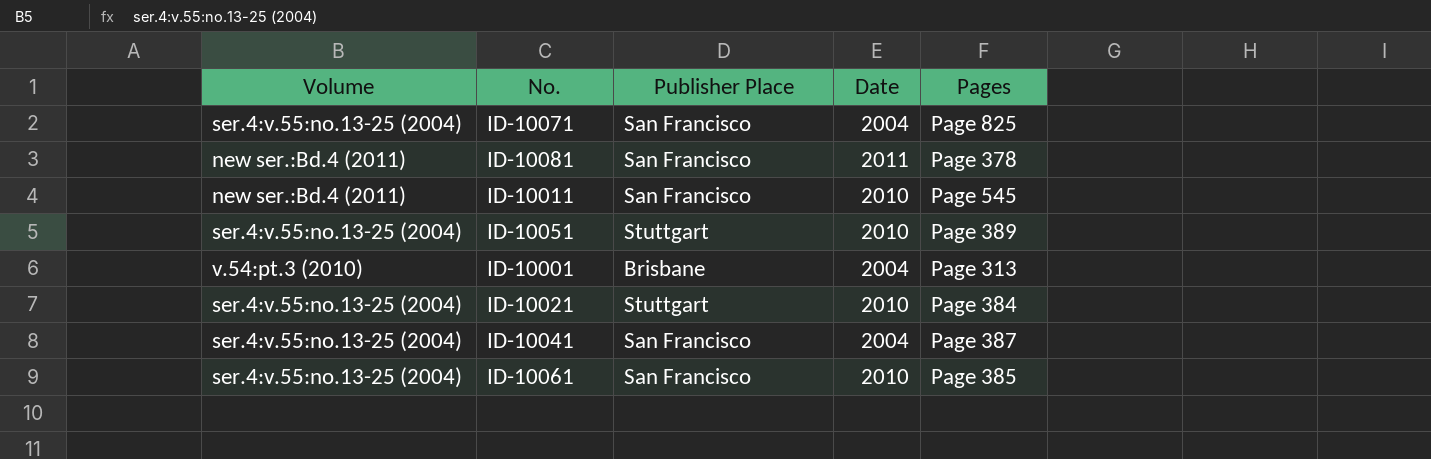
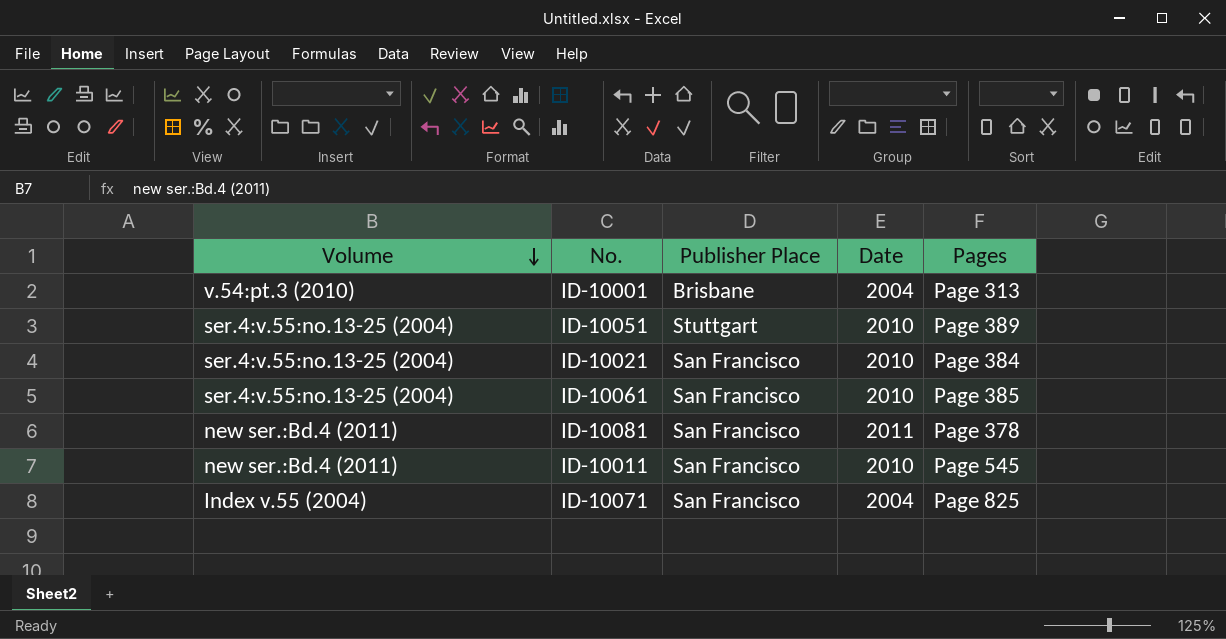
row order: none -> Volume descending
row ID-10041: ser.4:v.55:no.13-25 (2004) | San Francisco | 2004 | Page 387 -> none
ID-10021 | Publisher Place: Stuttgart -> San Francisco
ID-10071 | Volume: ser.4:v.55:no.13-25 (2004) -> Index v.55 (2004)

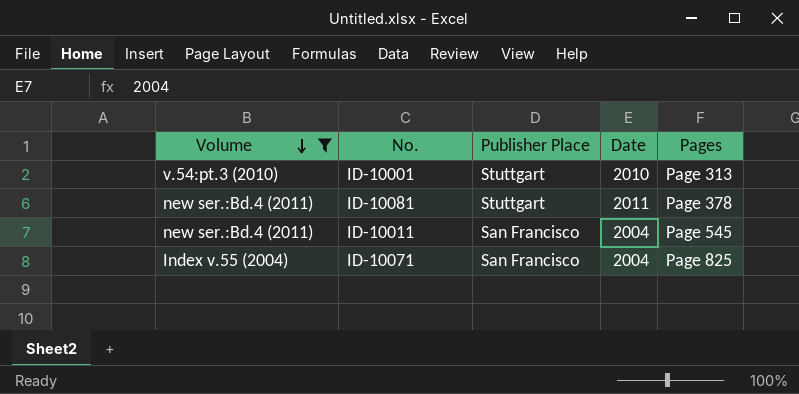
filter: none -> Volume != ser.4:v.55:no.13-25 (2004)
ID-10001 | Publisher Place: Brisbane -> Stuttgart
ID-10001 | Date: 2004 -> 2010
ID-10081 | Publisher Place: San Francisco -> Stuttgart
ID-10011 | Date: 2010 -> 2004

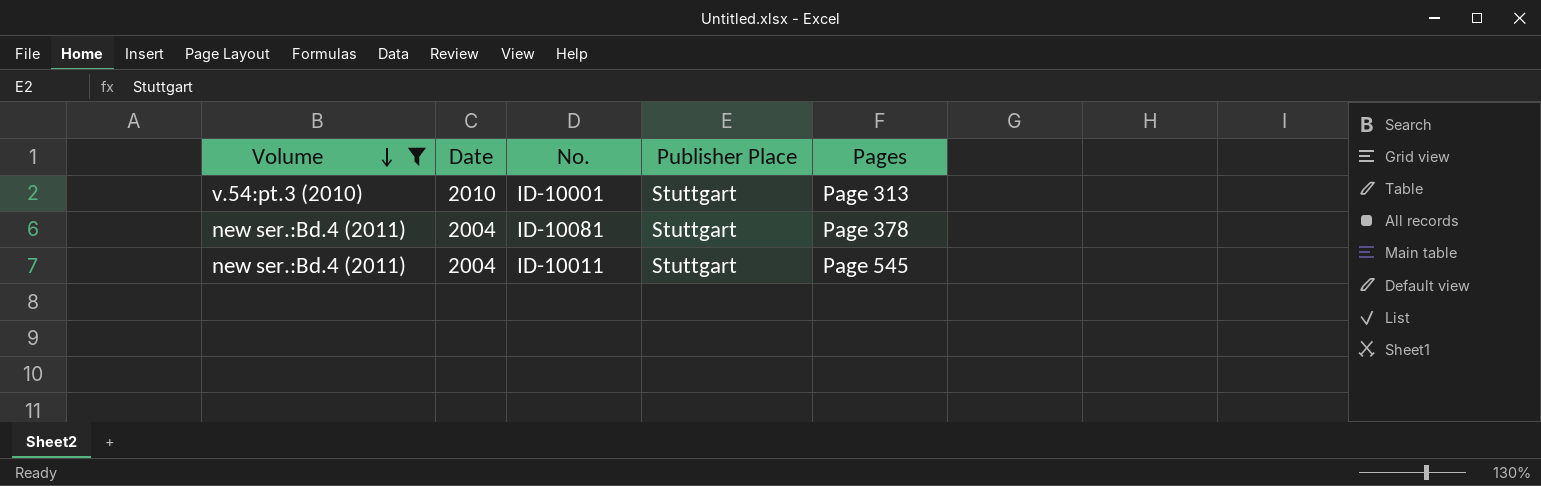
column Date | position: 4 -> 2
row ID-10071: Index v.55 (2004) | San Francisco | 2004 | Page 825 -> none
ID-10081 | Date: 2011 -> 2004
ID-10011 | Publisher Place: San Francisco -> Stuttgart

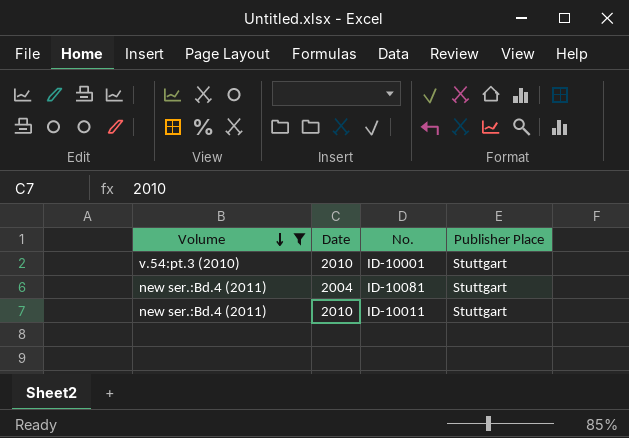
column Pages | position: 5 -> none
ID-10011 | Date: 2004 -> 2010

